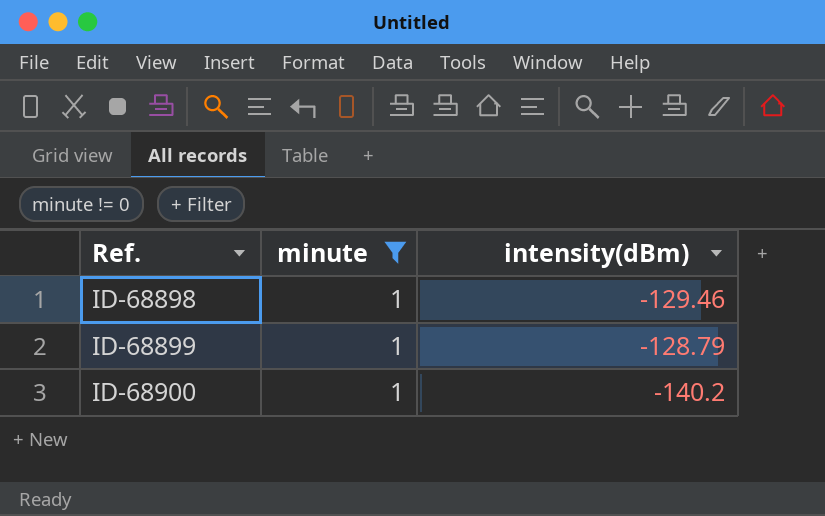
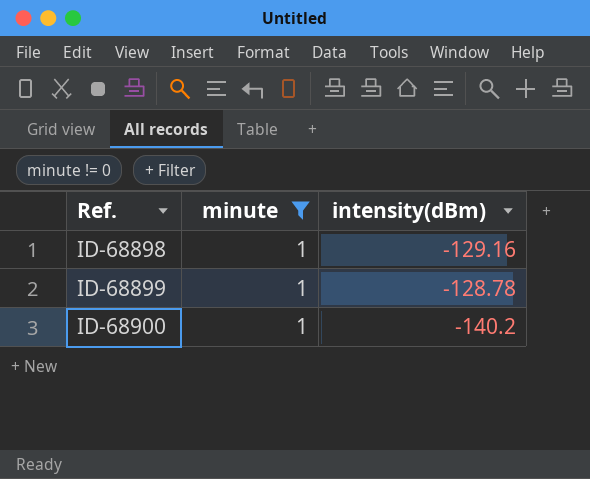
ID-68898 | intensity(dBm): -129.46 -> -129.16
ID-68899 | intensity(dBm): -128.79 -> -128.78

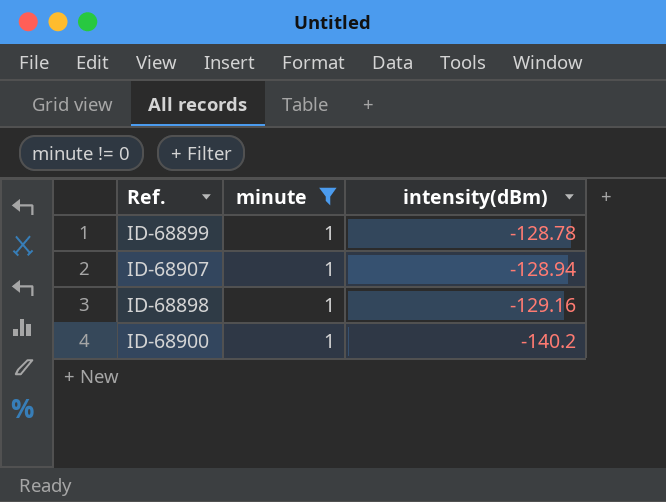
row order: Ref. ascending -> intensity(dBm) descending
row ID-68907: none -> 1 | -128.94

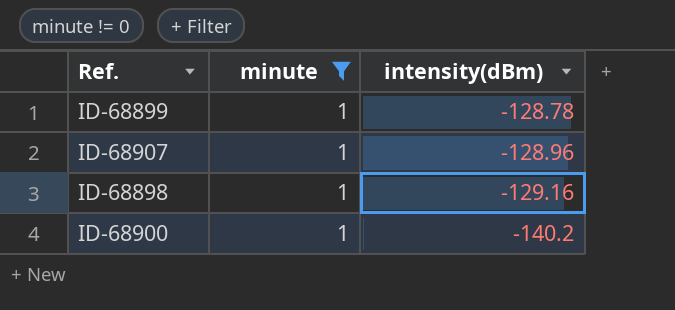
ID-68907 | intensity(dBm): -128.94 -> -128.96

